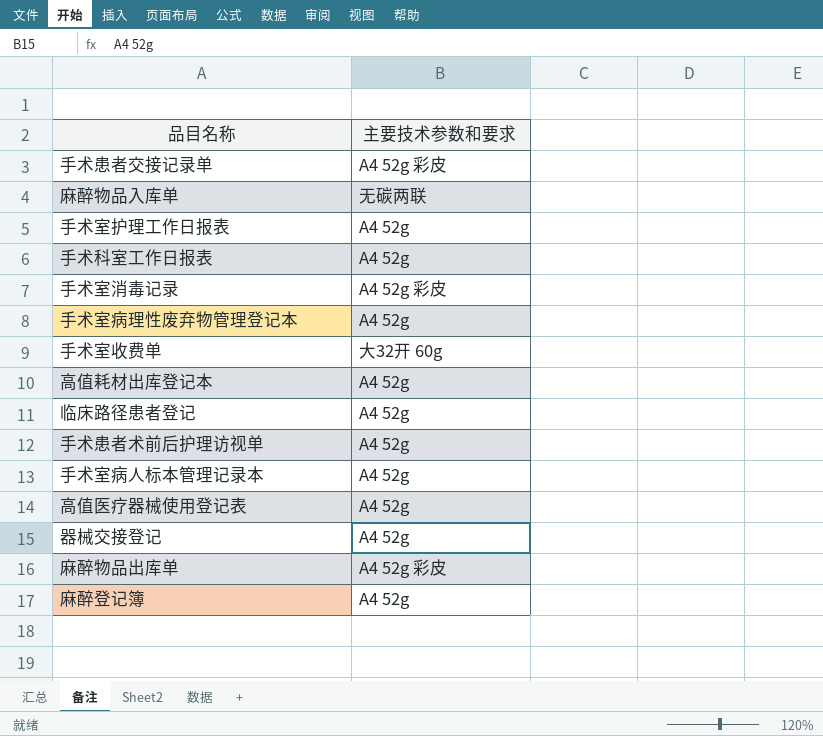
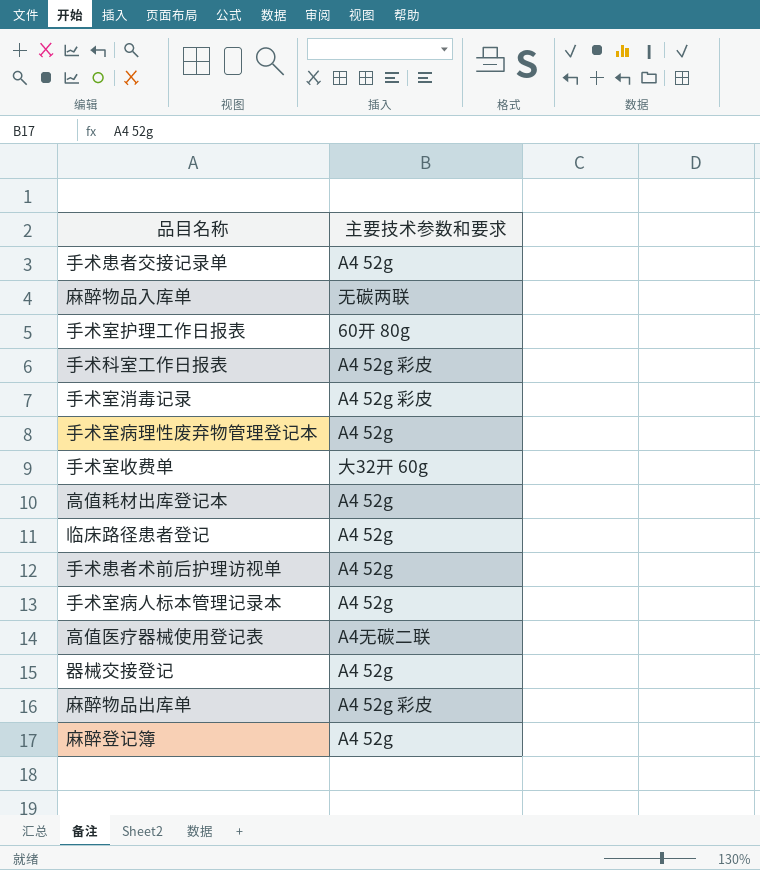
手术患者交接记录单 | 主要技术参数和要求: A4 52g 彩皮 -> A4 52g
手术室护理工作日报表 | 主要技术参数和要求: A4 52g -> 60开 80g
手术科室工作日报表 | 主要技术参数和要求: A4 52g -> A4 52g 彩皮
高值医疗器械使用登记表 | 主要技术参数和要求: A4 52g -> A4无碳二联

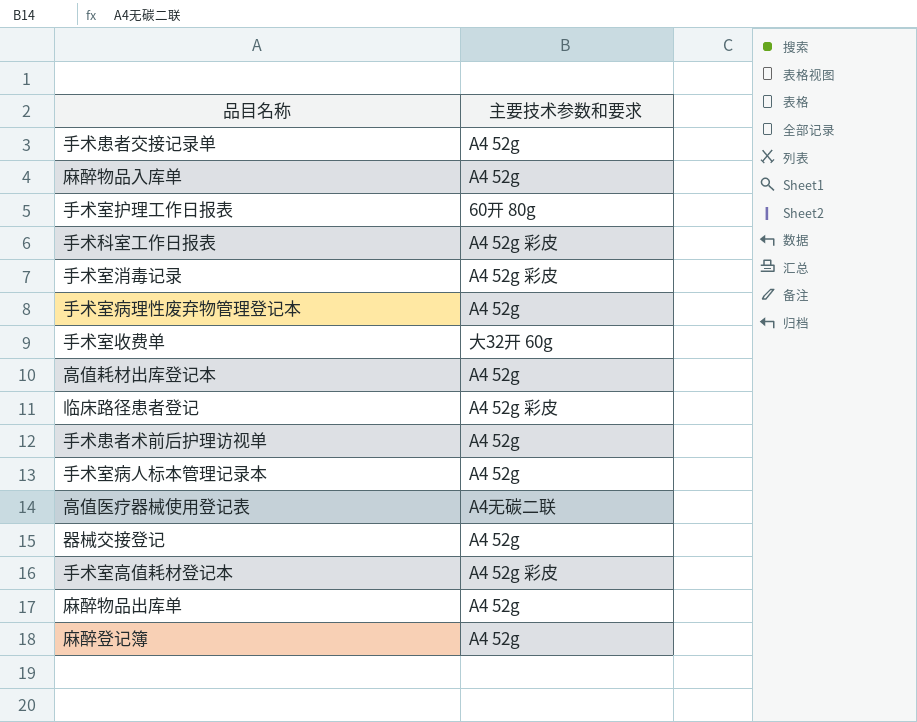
麻醉物品入库单 | 主要技术参数和要求: 无碳两联 -> A4 52g
临床路径患者登记 | 主要技术参数和要求: A4 52g -> A4 52g 彩皮
row 手术室高值耗材登记本: none -> A4 52g 彩皮
麻醉物品出库单 | 主要技术参数和要求: A4 52g 彩皮 -> A4 52g

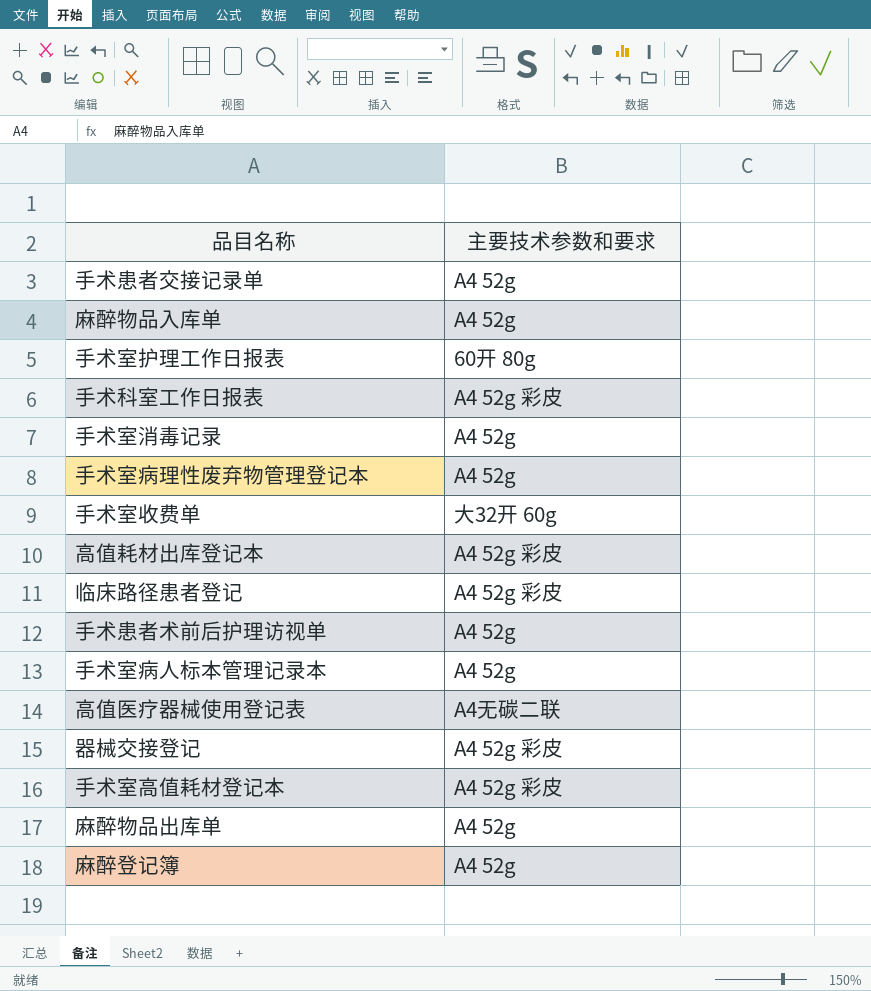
手术室消毒记录 | 主要技术参数和要求: A4 52g 彩皮 -> A4 52g
高值耗材出库登记本 | 主要技术参数和要求: A4 52g -> A4 52g 彩皮
器械交接登记 | 主要技术参数和要求: A4 52g -> A4 52g 彩皮

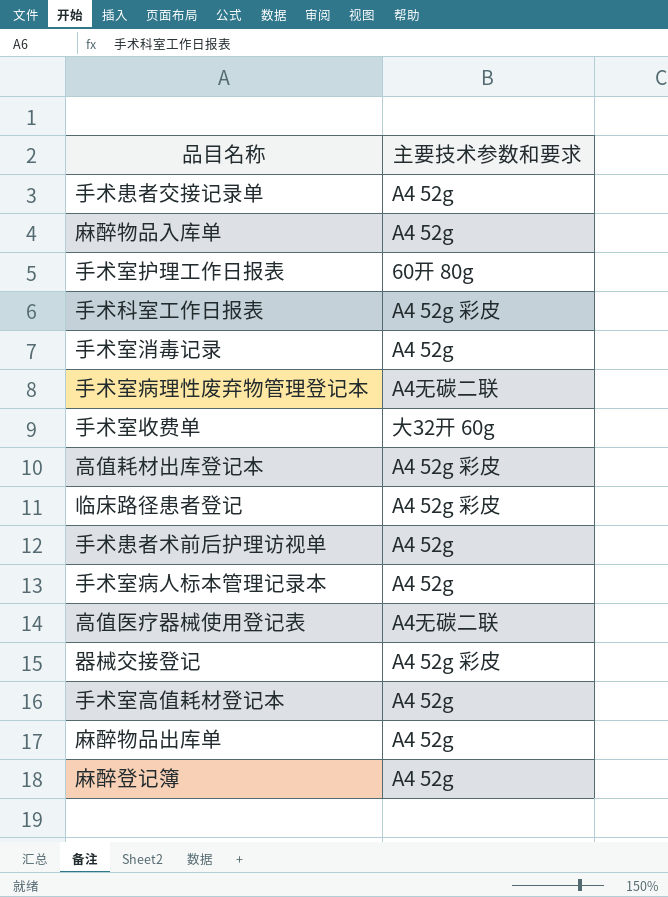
手术室病理性废弃物管理登记本 | 主要技术参数和要求: A4 52g -> A4无碳二联
手术室高值耗材登记本 | 主要技术参数和要求: A4 52g 彩皮 -> A4 52g

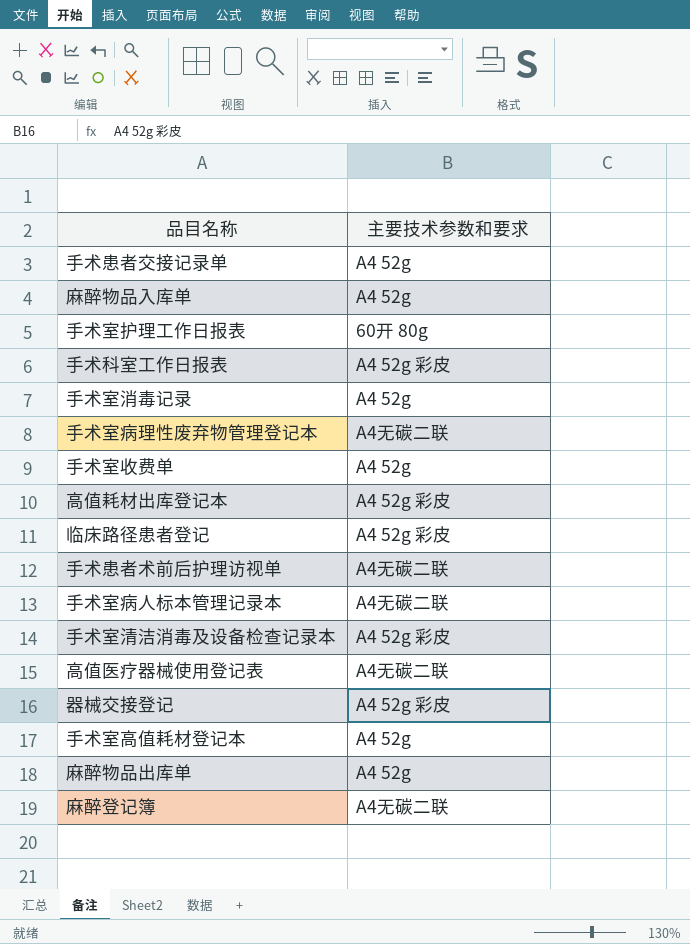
手术室收费单 | 主要技术参数和要求: 大32开 60g -> A4 52g
手术患者术前后护理访视单 | 主要技术参数和要求: A4 52g -> A4无碳二联
手术室病人标本管理记录本 | 主要技术参数和要求: A4 52g -> A4无碳二联
row 手术室清洁消毒及设备检查记录本: none -> A4 52g 彩皮
麻醉登记簿 | 主要技术参数和要求: A4 52g -> A4无碳二联

